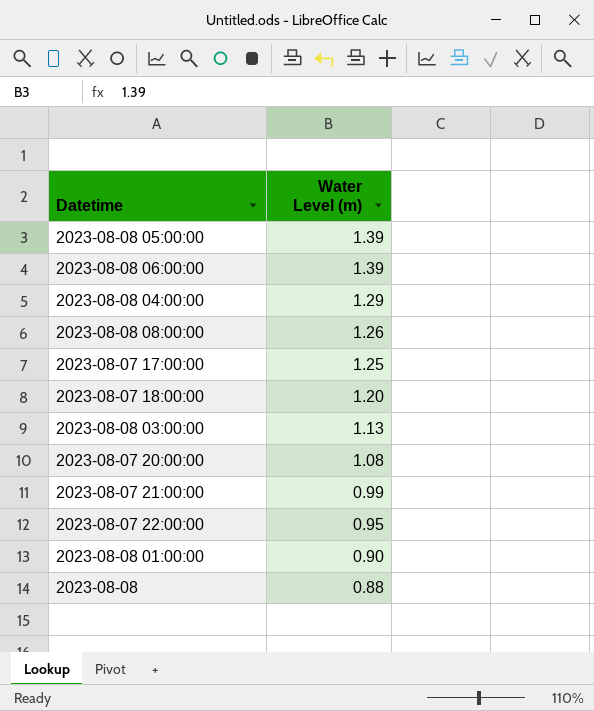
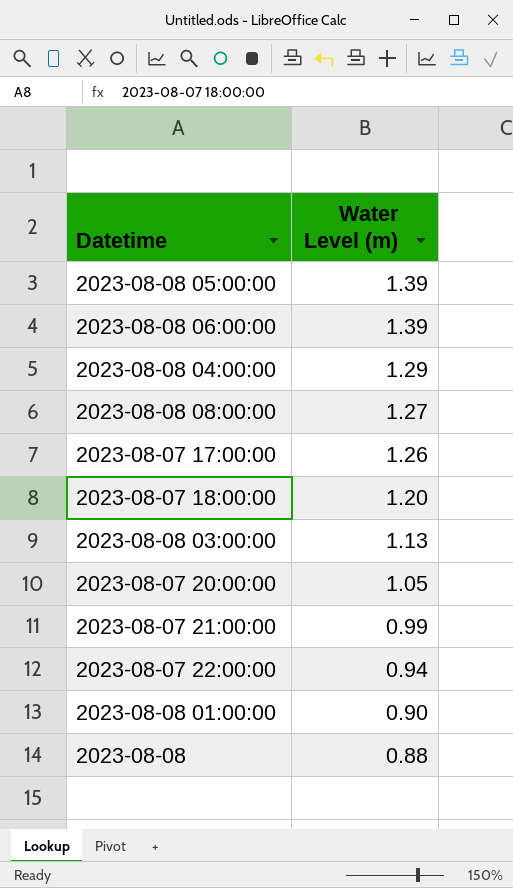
2023-08-08 08:00:00 | Water Level (m): 1.26 -> 1.27
2023-08-07 17:00:00 | Water Level (m): 1.25 -> 1.26
2023-08-07 20:00:00 | Water Level (m): 1.08 -> 1.05
2023-08-07 22:00:00 | Water Level (m): 0.95 -> 0.94

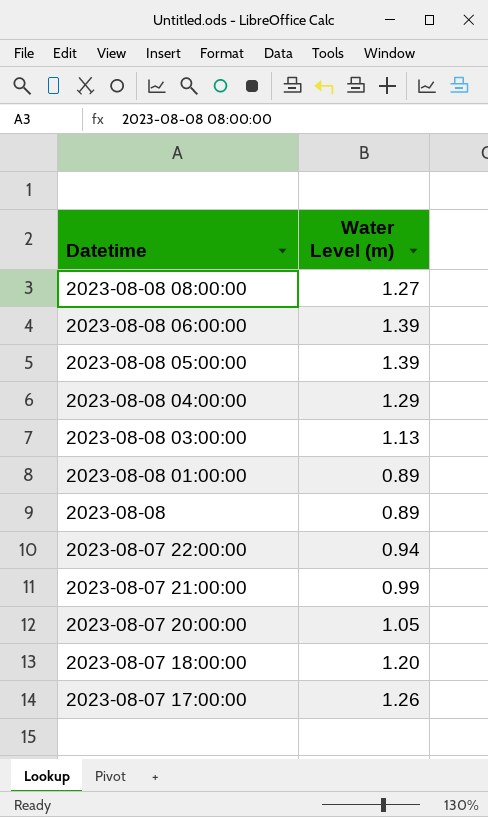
row order: Water Level (m) descending -> Datetime descending
2023-08-08 01:00:00 | Water Level (m): 0.90 -> 0.89
2023-08-08 | Water Level (m): 0.88 -> 0.89

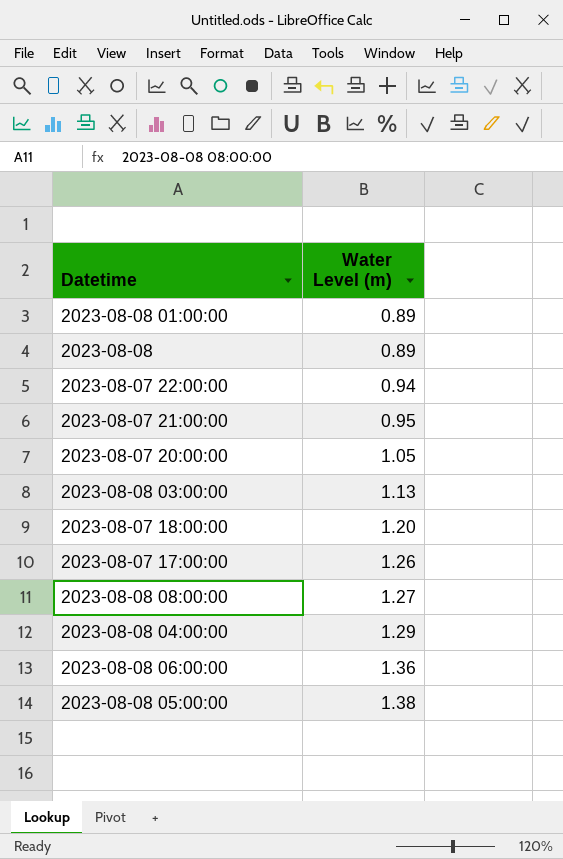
row order: Datetime descending -> Water Level (m) ascending
2023-08-07 21:00:00 | Water Level (m): 0.99 -> 0.95
2023-08-08 06:00:00 | Water Level (m): 1.39 -> 1.36
2023-08-08 05:00:00 | Water Level (m): 1.39 -> 1.38

